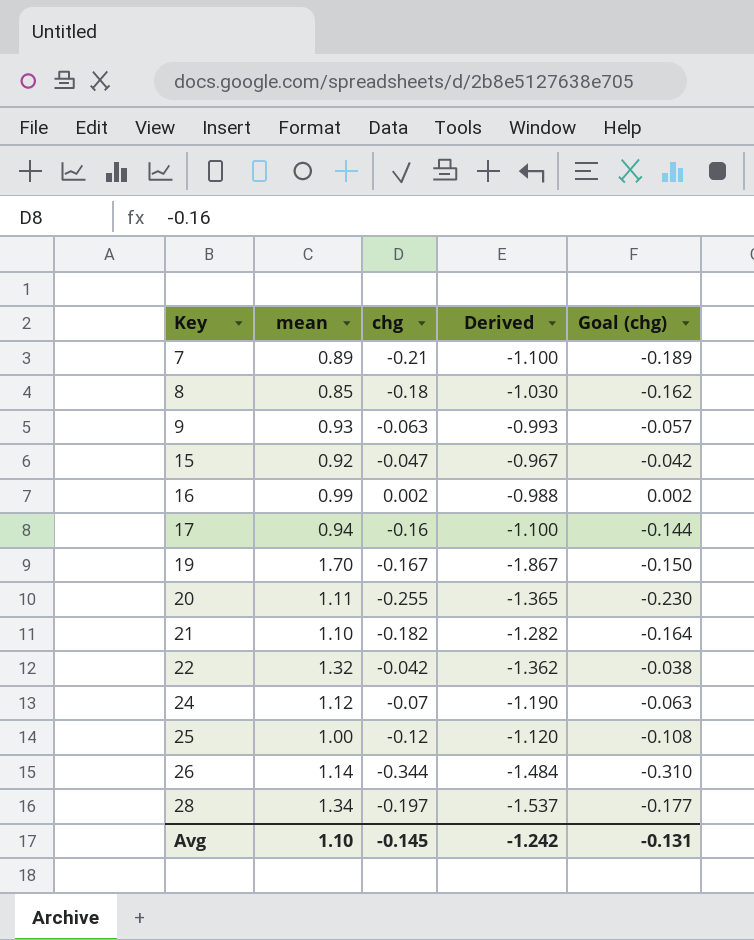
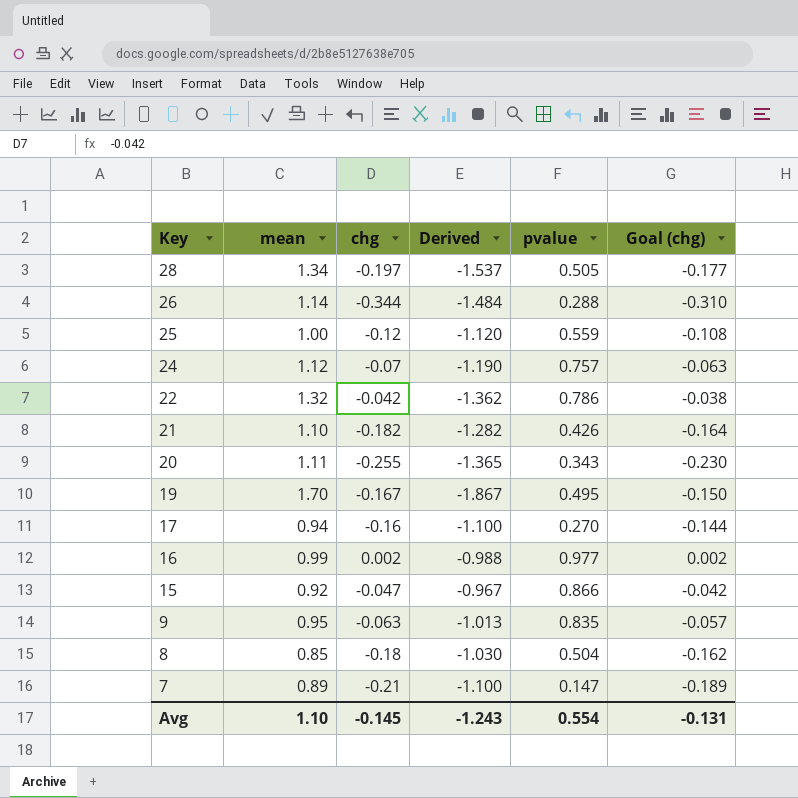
row order: Key ascending -> Key descending
column pvalue | position: none -> 5
9 | mean: 0.93 -> 0.95
9 | Derived: -0.993 -> -1.013
Avg | Derived: -1.242 -> -1.243

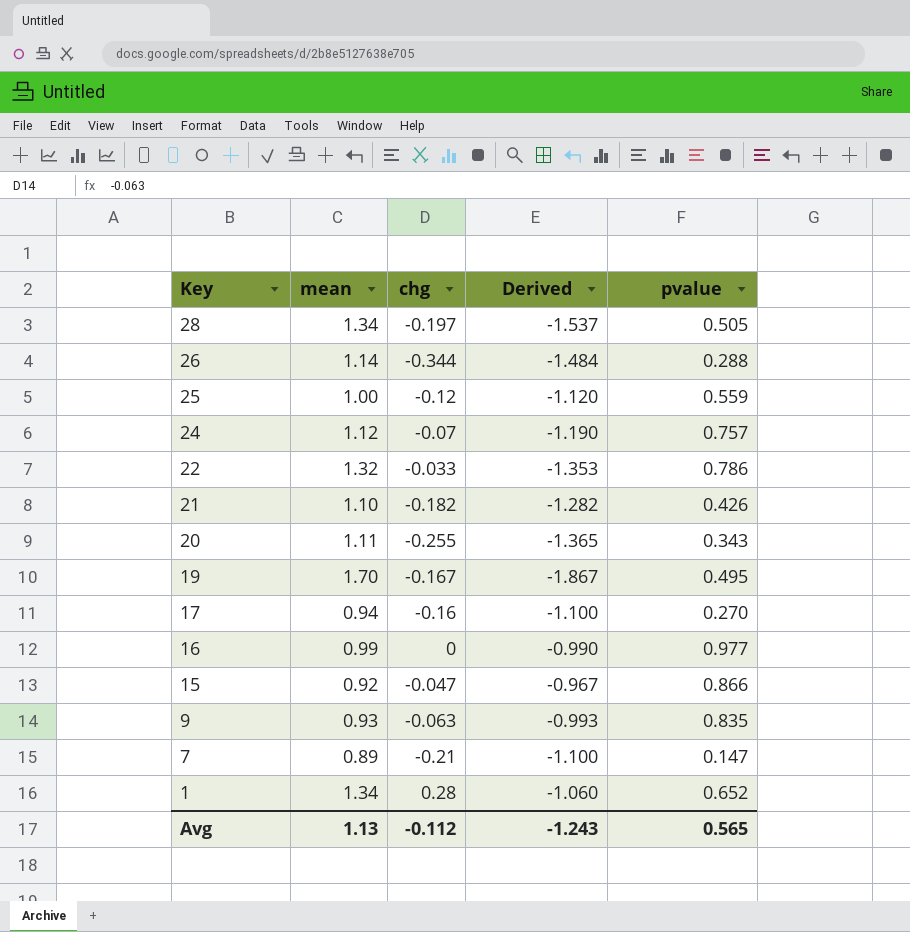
column Goal (chg) | formula: [chg] * 0.9 -> none
row 8: 0.85 | -0.18 | -1.030 | 0.504 | -0.162 -> none
22 | chg: -0.042 -> -0.033
22 | Derived: -1.362 -> -1.353
16 | chg: 0.002 -> 0
16 | Derived: -0.988 -> -0.990
9 | mean: 0.95 -> 0.93
9 | Derived: -1.013 -> -0.993
row 1: none -> 1.34 | 0.28 | -1.060 | 0.652
Avg | mean: 1.10 -> 1.13
Avg | chg: -0.145 -> -0.112
Avg | pvalue: 0.554 -> 0.565

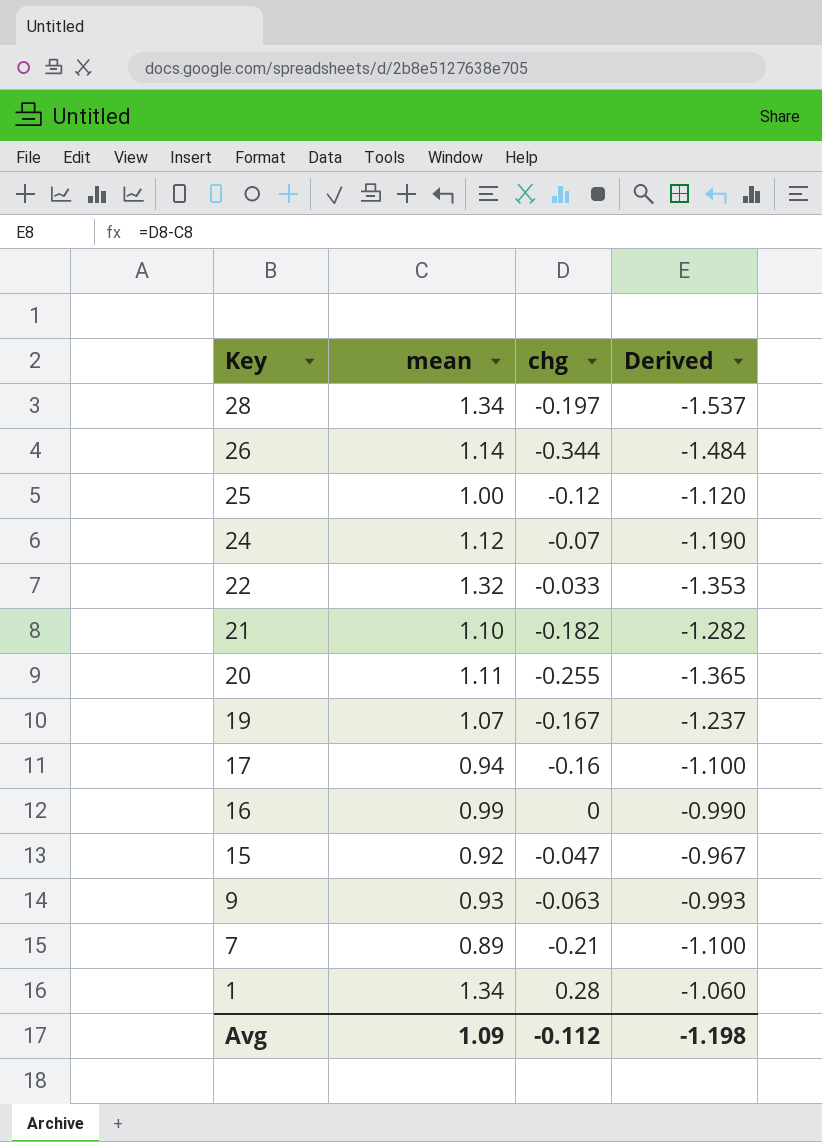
column pvalue | position: 5 -> none
19 | mean: 1.70 -> 1.07
19 | Derived: -1.867 -> -1.237
Avg | mean: 1.13 -> 1.09
Avg | Derived: -1.243 -> -1.198

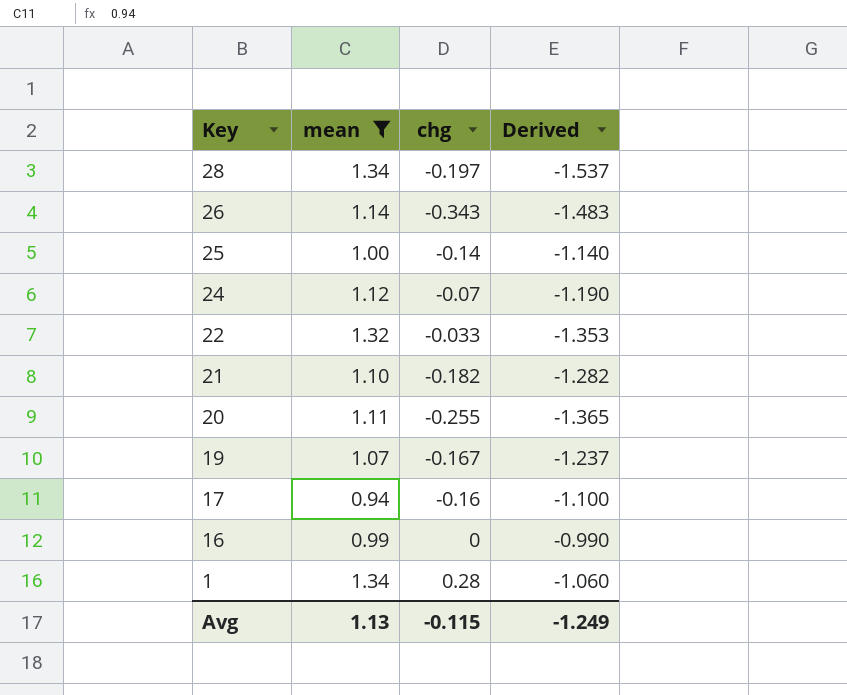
filter: none -> mean >= 0.94
26 | chg: -0.344 -> -0.343
26 | Derived: -1.484 -> -1.483
25 | chg: -0.12 -> -0.14
25 | Derived: -1.120 -> -1.140
Avg | mean: 1.09 -> 1.13
Avg | chg: -0.112 -> -0.115
Avg | Derived: -1.198 -> -1.249

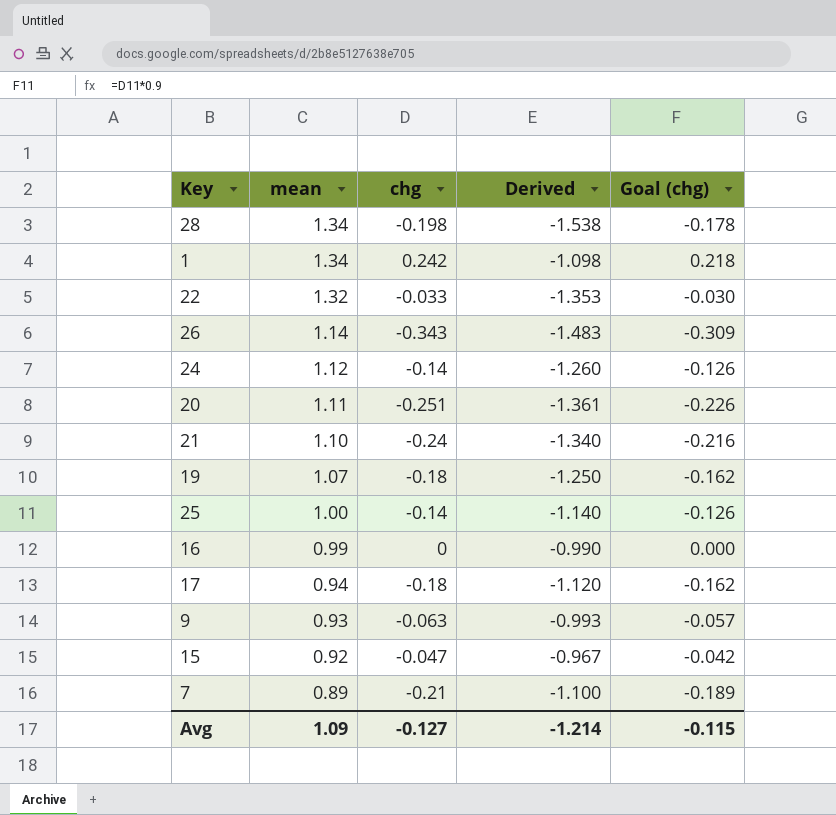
filter: mean >= 0.94 -> none
row order: Key descending -> mean descending
column Goal (chg) | formula: none -> [chg] * 0.9
28 | chg: -0.197 -> -0.198
28 | Derived: -1.537 -> -1.538
1 | chg: 0.28 -> 0.242
1 | Derived: -1.060 -> -1.098
24 | chg: -0.07 -> -0.14
24 | Derived: -1.190 -> -1.260
20 | chg: -0.255 -> -0.251
20 | Derived: -1.365 -> -1.361
21 | chg: -0.182 -> -0.24
21 | Derived: -1.282 -> -1.340
19 | chg: -0.167 -> -0.18
19 | Derived: -1.237 -> -1.250
17 | chg: -0.16 -> -0.18
17 | Derived: -1.100 -> -1.120
Avg | mean: 1.13 -> 1.09
Avg | chg: -0.115 -> -0.127
Avg | Derived: -1.249 -> -1.214

